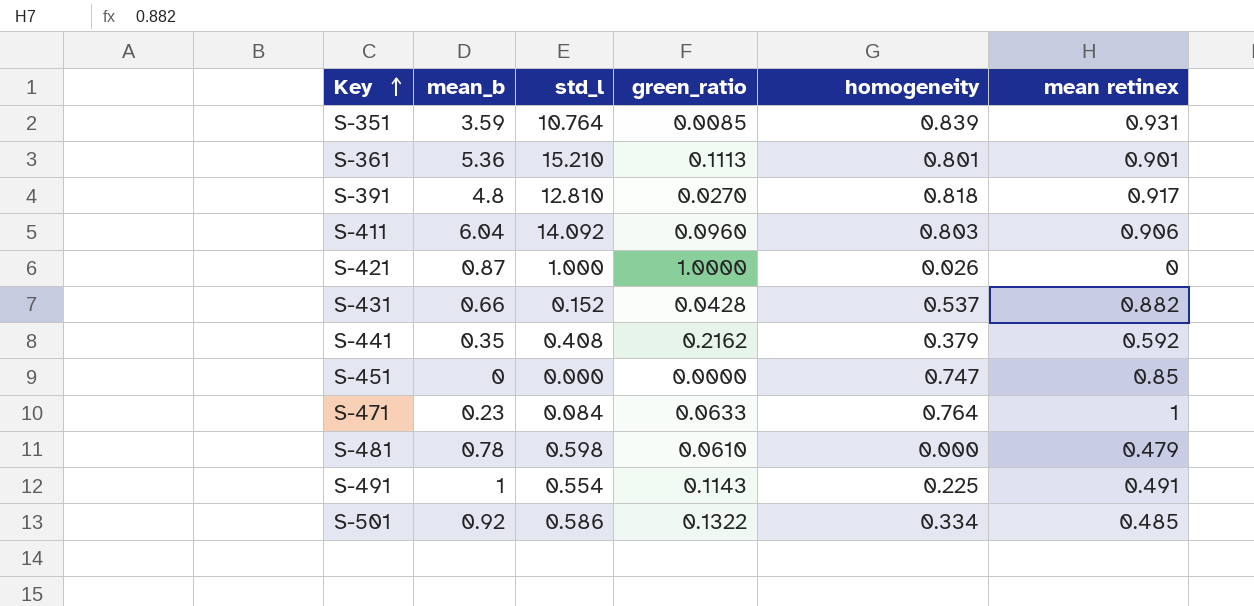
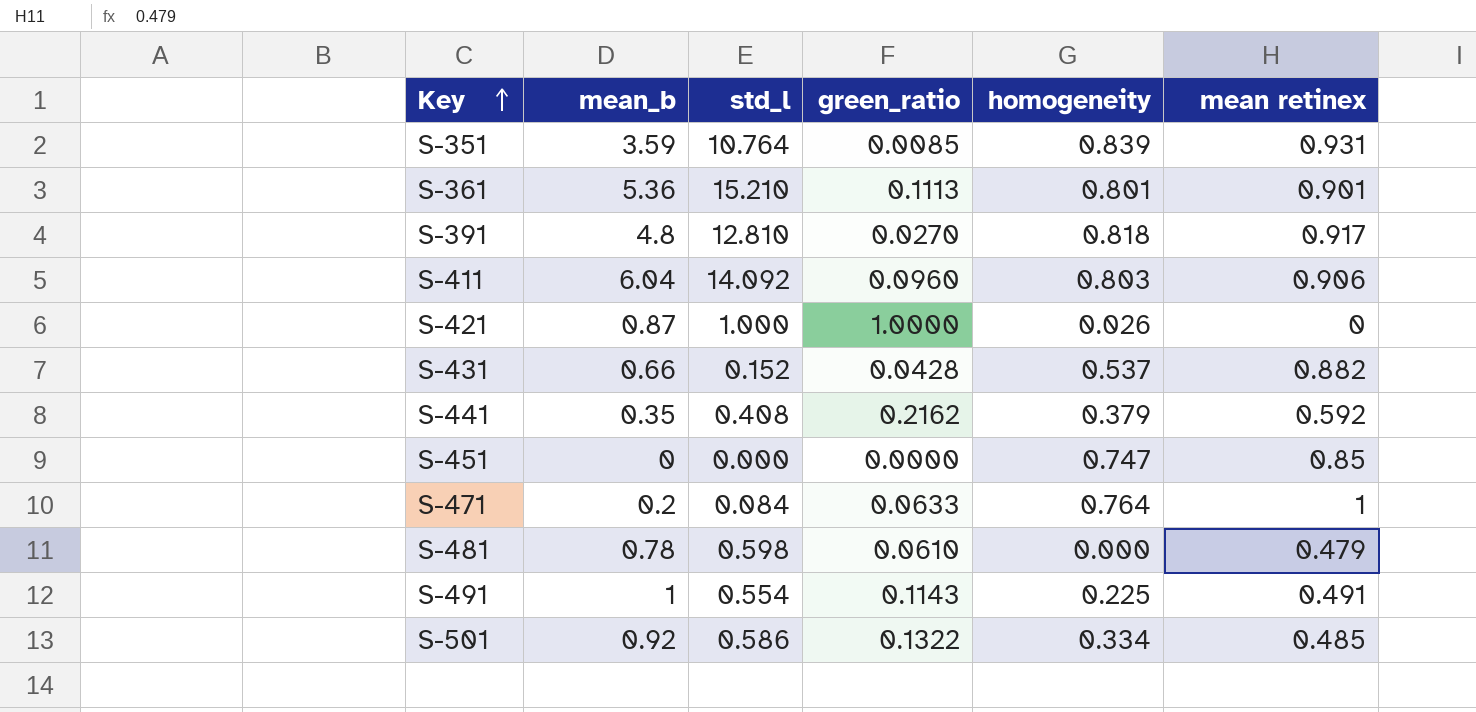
S-471 | mean_b: 0.23 -> 0.2

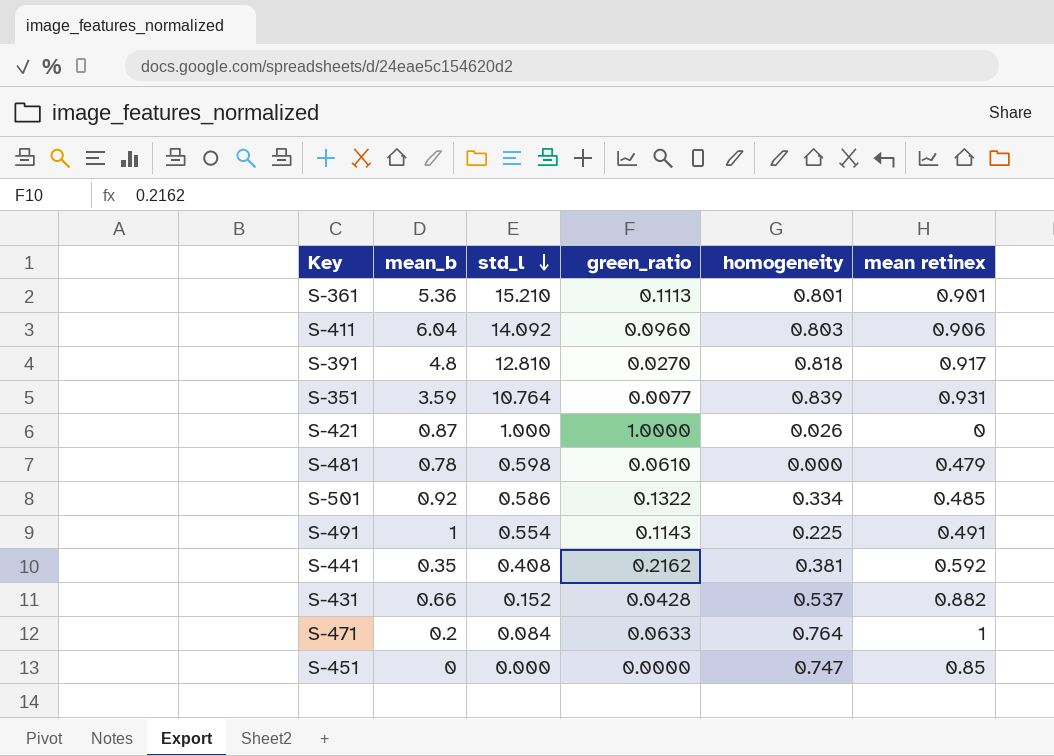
row order: Key ascending -> std_l descending
S-351 | green_ratio: 0.0085 -> 0.0077
S-441 | homogeneity: 0.379 -> 0.381

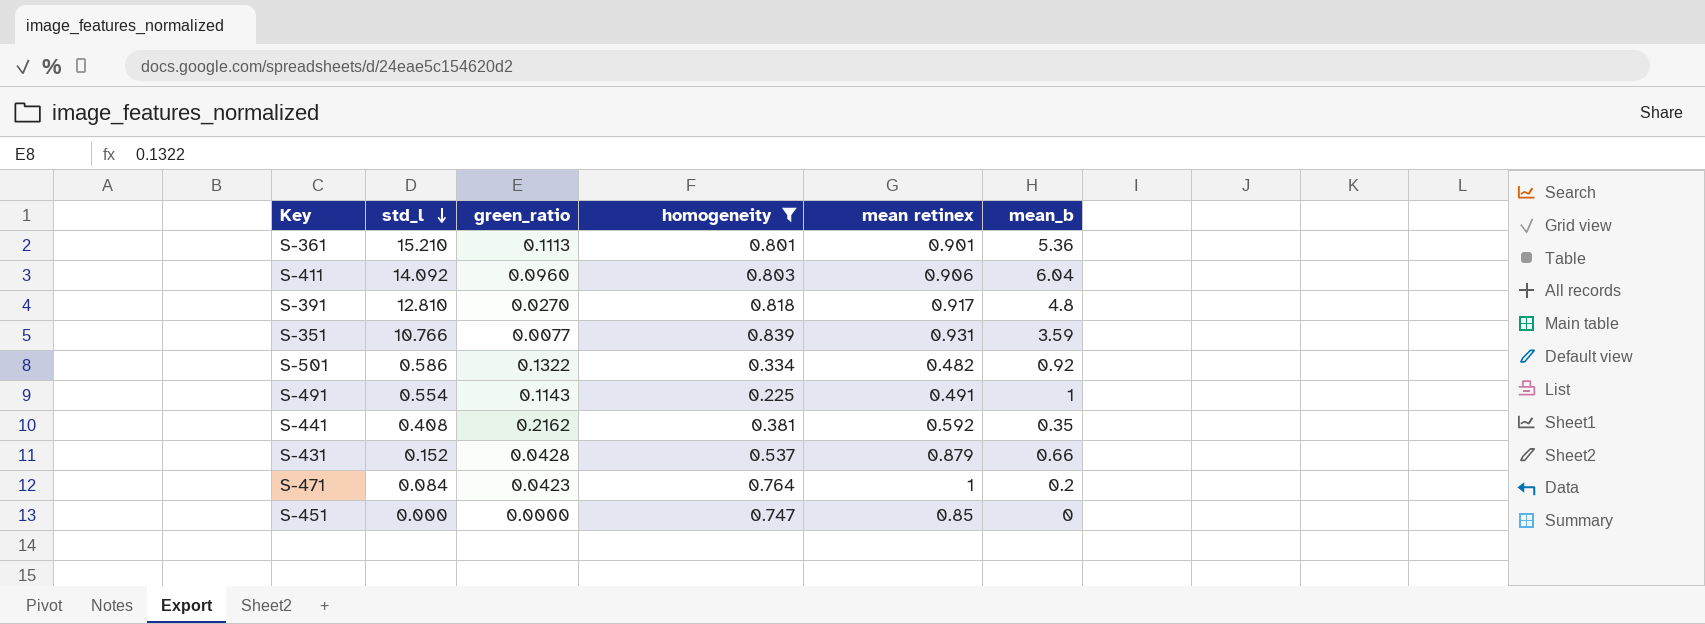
filter: none -> homogeneity >= 0.225
column mean_b | position: 2 -> 6
S-351 | std_l: 10.764 -> 10.766
S-501 | mean retinex: 0.485 -> 0.482
S-431 | mean retinex: 0.882 -> 0.879
S-471 | green_ratio: 0.0633 -> 0.0423

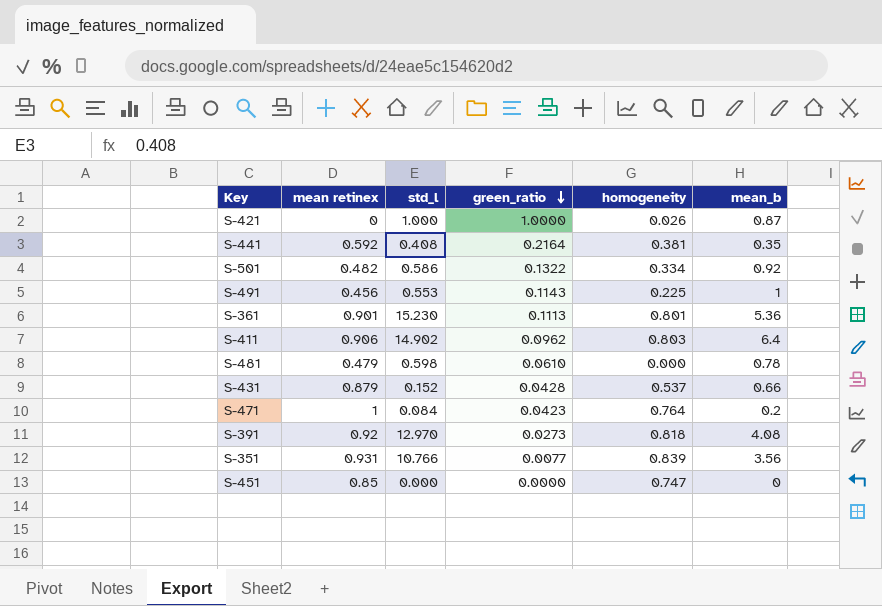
filter: homogeneity >= 0.225 -> none
row order: std_l descending -> green_ratio descending
column mean retinex | position: 5 -> 2
S-441 | green_ratio: 0.2162 -> 0.2164
S-491 | mean retinex: 0.491 -> 0.456
S-491 | std_l: 0.554 -> 0.553
S-361 | std_l: 15.210 -> 15.230
S-411 | std_l: 14.092 -> 14.902
S-411 | green_ratio: 0.0960 -> 0.0962
S-411 | mean_b: 6.04 -> 6.4
S-391 | mean retinex: 0.917 -> 0.92
S-391 | std_l: 12.810 -> 12.970
S-391 | green_ratio: 0.0270 -> 0.0273
S-391 | mean_b: 4.8 -> 4.08
S-351 | mean_b: 3.59 -> 3.56

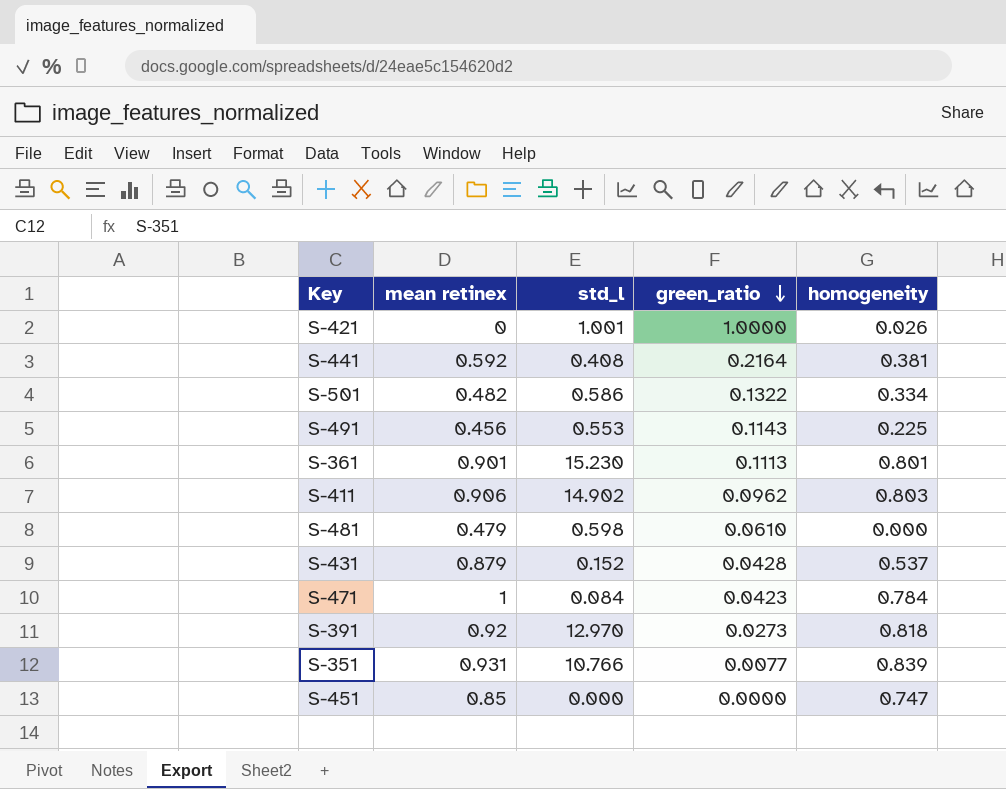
column mean_b | position: 6 -> none
S-421 | std_l: 1.000 -> 1.001
S-471 | homogeneity: 0.764 -> 0.784

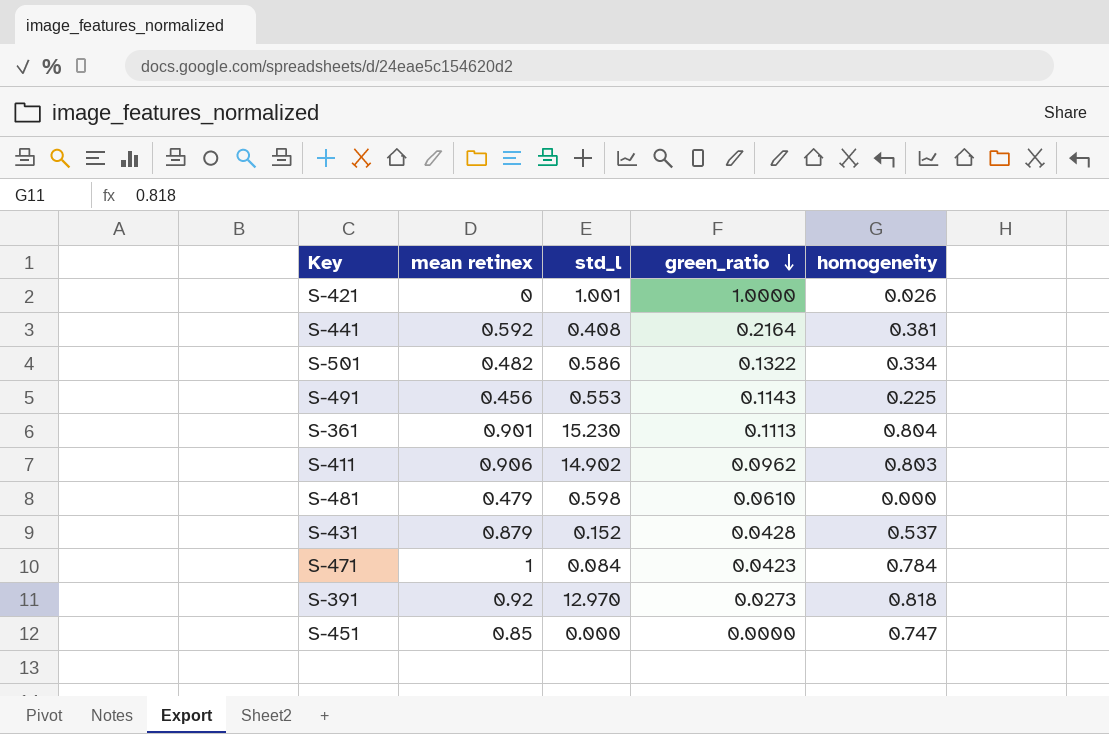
row S-351: 0.931 | 10.766 | 0.0077 | 0.839 -> none
S-361 | homogeneity: 0.801 -> 0.804

